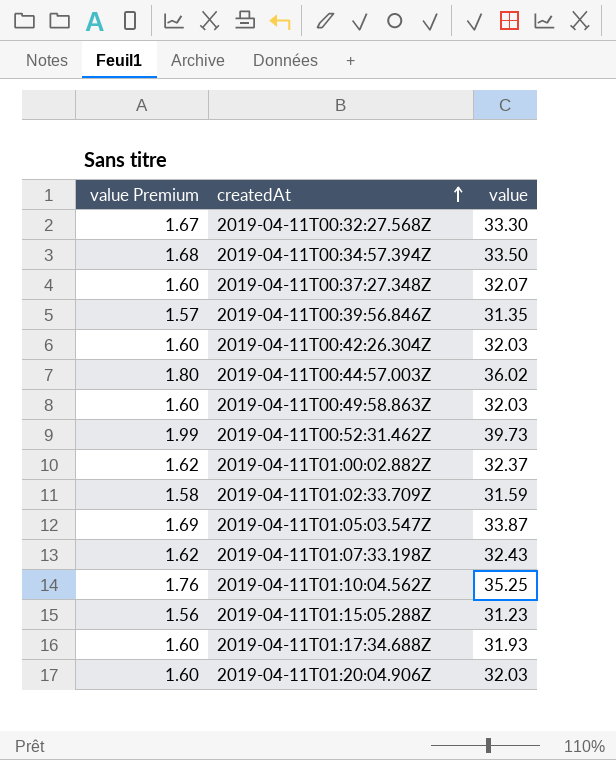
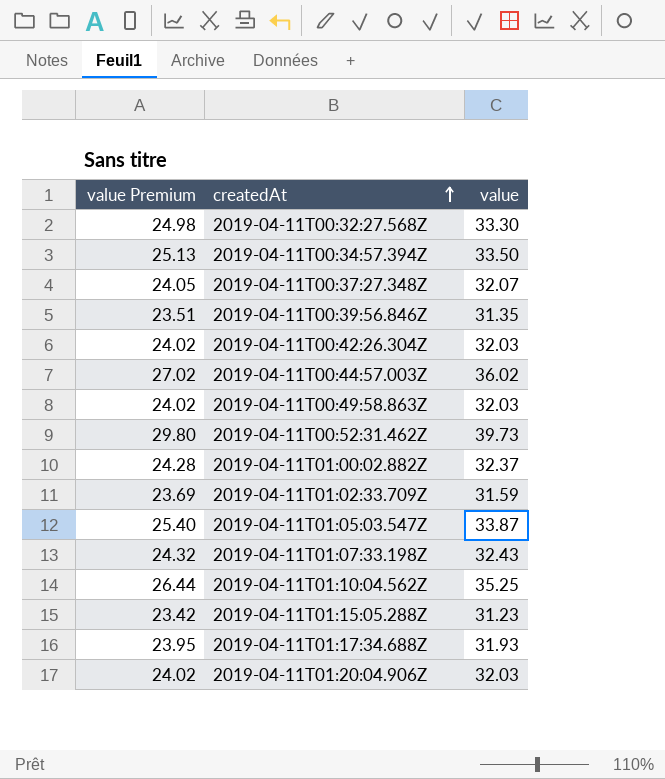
column value Premium | formula: [value] * 0.05 -> [value] * 0.75

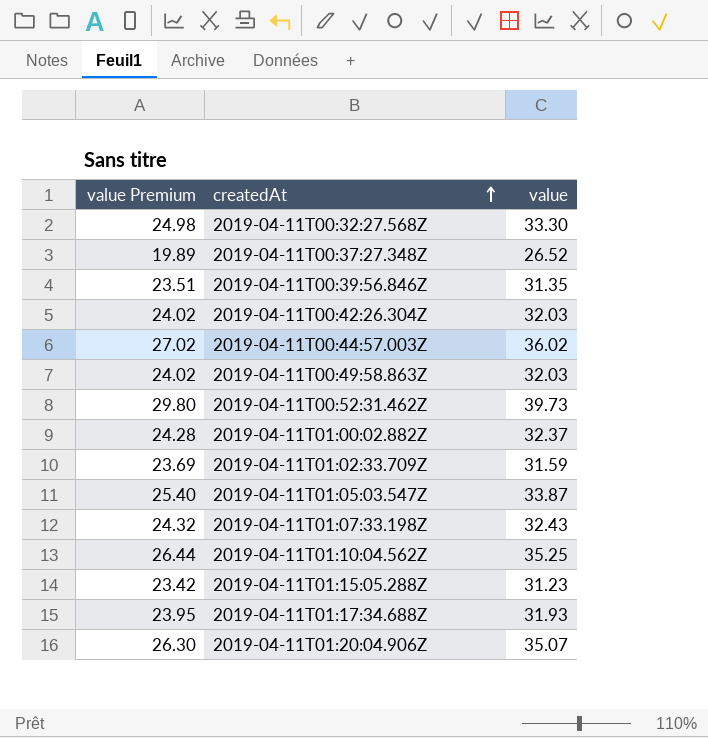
row 2019-04-11T00:34:57.394Z: 25.13 | 33.50 -> none
2019-04-11T00:37:27.348Z | value Premium: 24.05 -> 19.89
2019-04-11T00:37:27.348Z | value: 32.07 -> 26.52
2019-04-11T01:20:04.906Z | value Premium: 24.02 -> 26.30
2019-04-11T01:20:04.906Z | value: 32.03 -> 35.07

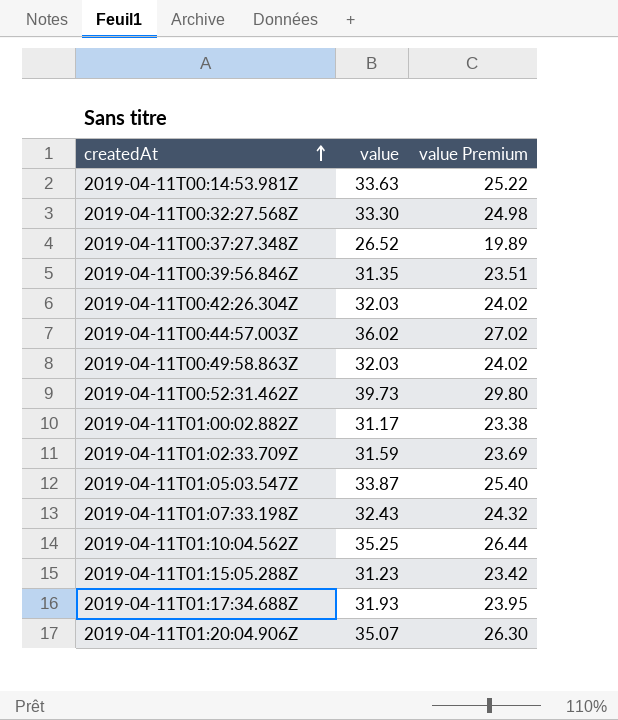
column value Premium | position: 1 -> 3
row 2019-04-11T00:14:53.981Z: none -> 33.63 | 25.22
2019-04-11T01:00:02.882Z | value: 32.37 -> 31.17
2019-04-11T01:00:02.882Z | value Premium: 24.28 -> 23.38

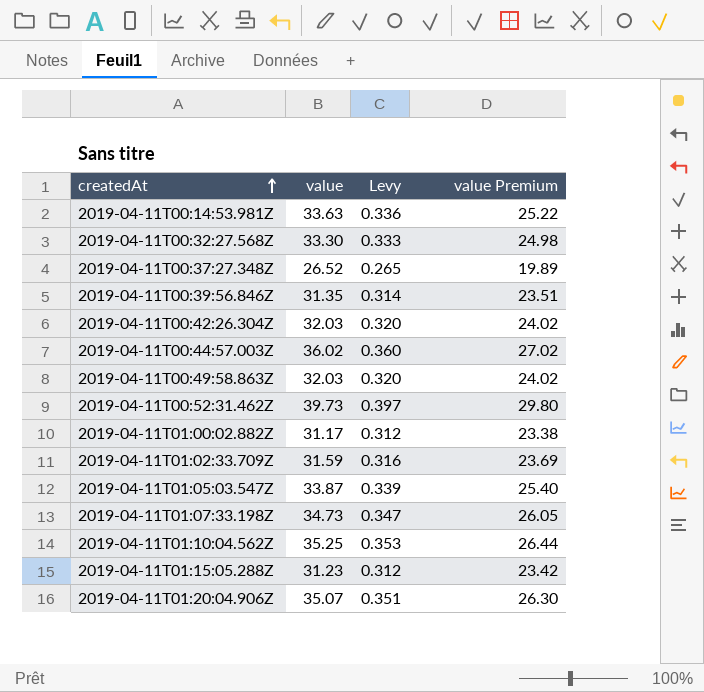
column Levy | formula: none -> [value] * 0.01
row 2019-04-11T01:17:34.688Z: 31.93 | 23.95 -> none
2019-04-11T01:07:33.198Z | value: 32.43 -> 34.73
2019-04-11T01:07:33.198Z | value Premium: 24.32 -> 26.05

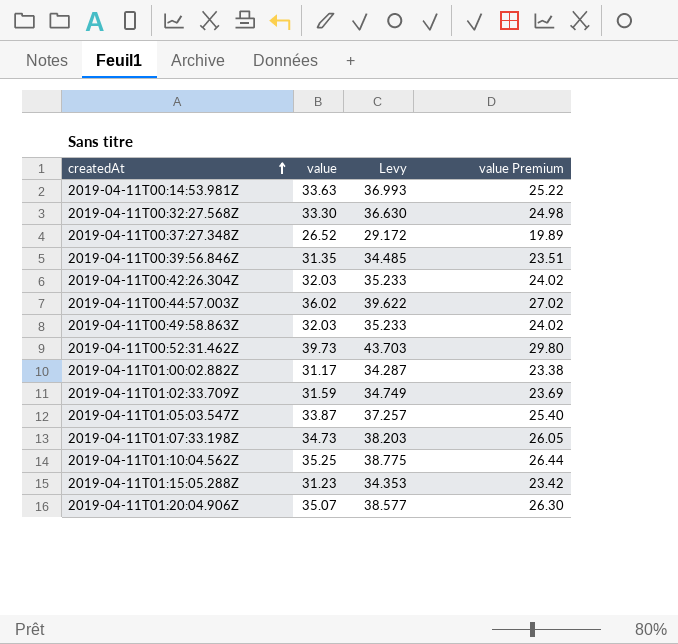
column Levy | formula: [value] * 0.01 -> [value] * 1.1

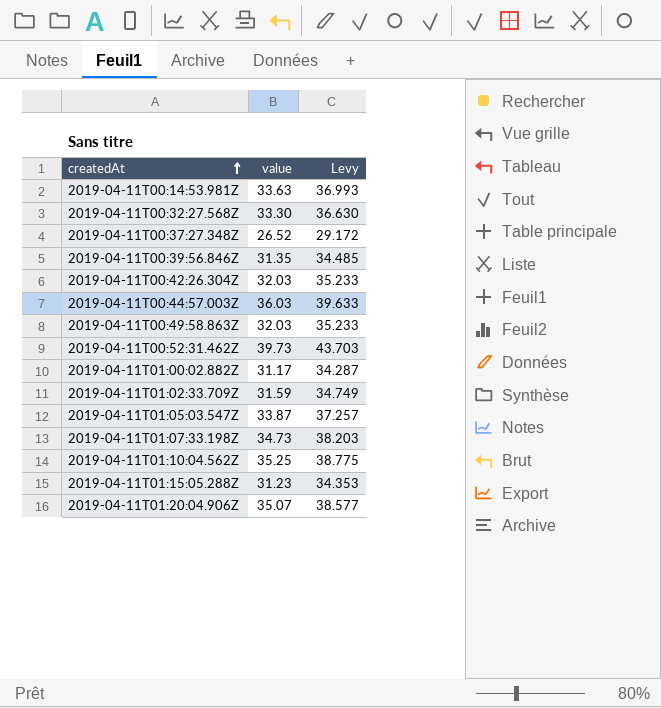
column value Premium | formula: [value] * 0.75 -> none
2019-04-11T00:44:57.003Z | value: 36.02 -> 36.03
2019-04-11T00:44:57.003Z | Levy: 39.622 -> 39.633

